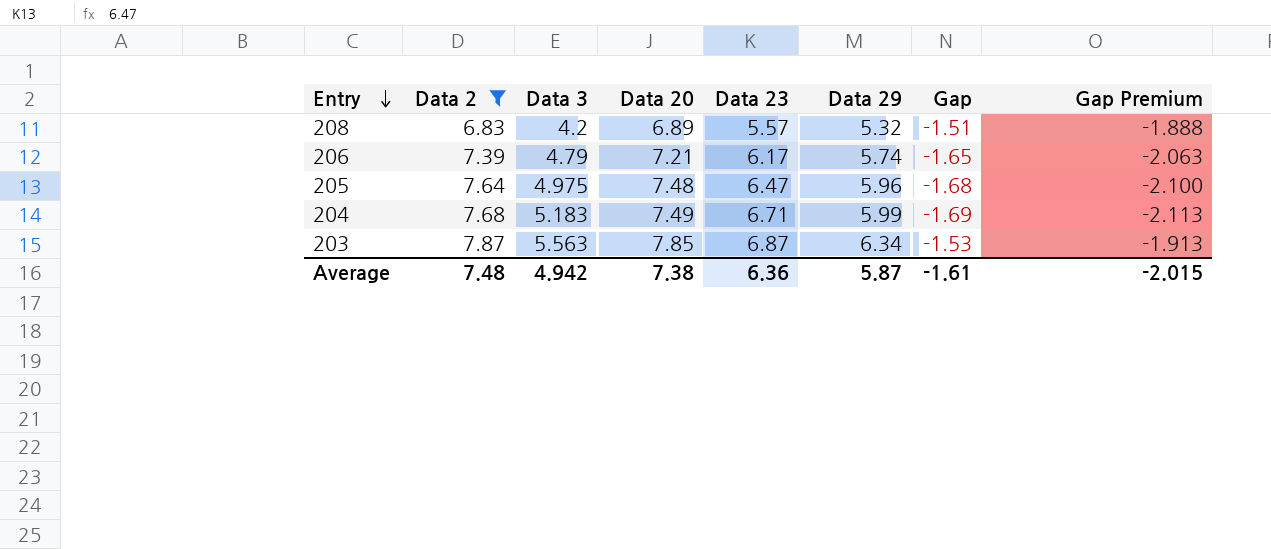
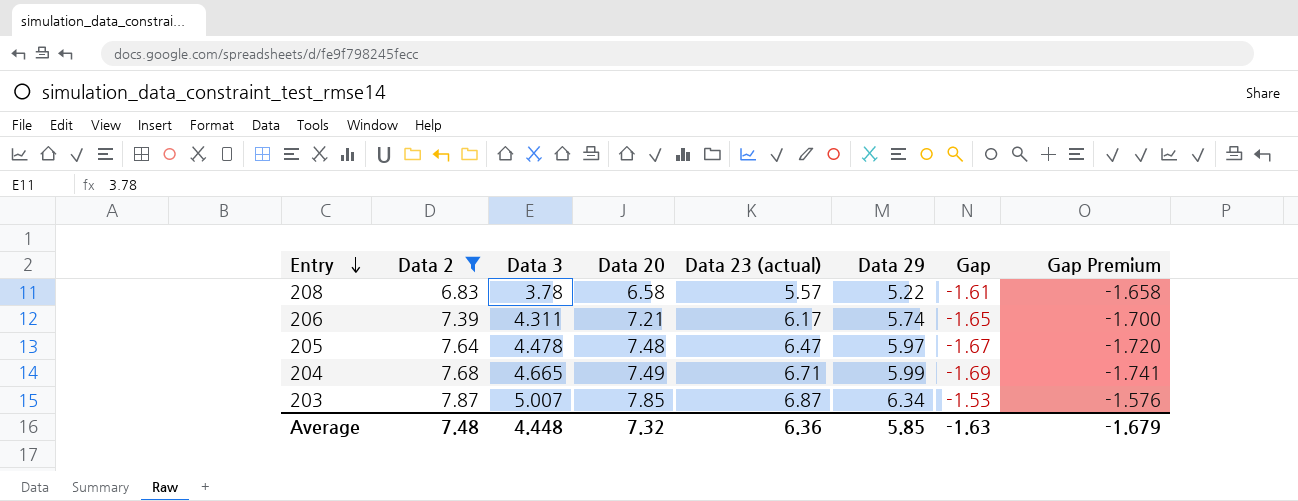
column name: Data 23 -> Data 23 (actual)
column Gap Premium | formula: [Gap] * 1.25 -> [Gap] * 1.03
208 | Data 3: 4.2 -> 3.78
208 | Data 20: 6.89 -> 6.58
208 | Data 29: 5.32 -> 5.22
208 | Gap: -1.51 -> -1.61
206 | Data 3: 4.79 -> 4.311
205 | Data 3: 4.975 -> 4.478
205 | Data 29: 5.96 -> 5.97
205 | Gap: -1.68 -> -1.67
204 | Data 3: 5.183 -> 4.665
203 | Data 3: 5.563 -> 5.007
Average | Data 3: 4.942 -> 4.448
Average | Data 20: 7.38 -> 7.32
Average | Data 29: 5.87 -> 5.85
Average | Gap: -1.61 -> -1.63
Average | Gap Premium: -2.015 -> -1.679

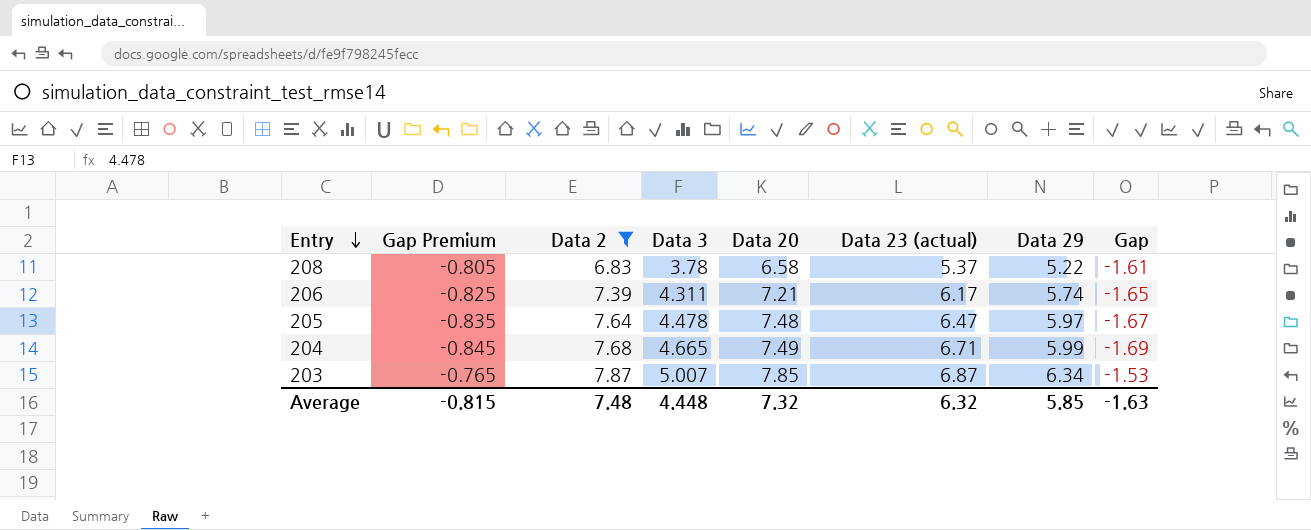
column Gap Premium | formula: [Gap] * 1.03 -> [Gap] * 0.5
column Gap Premium | position: 8 -> 2
208 | Data 23 (actual): 5.57 -> 5.37
Average | Gap Premium: -1.679 -> -0.815
Average | Data 23 (actual): 6.36 -> 6.32

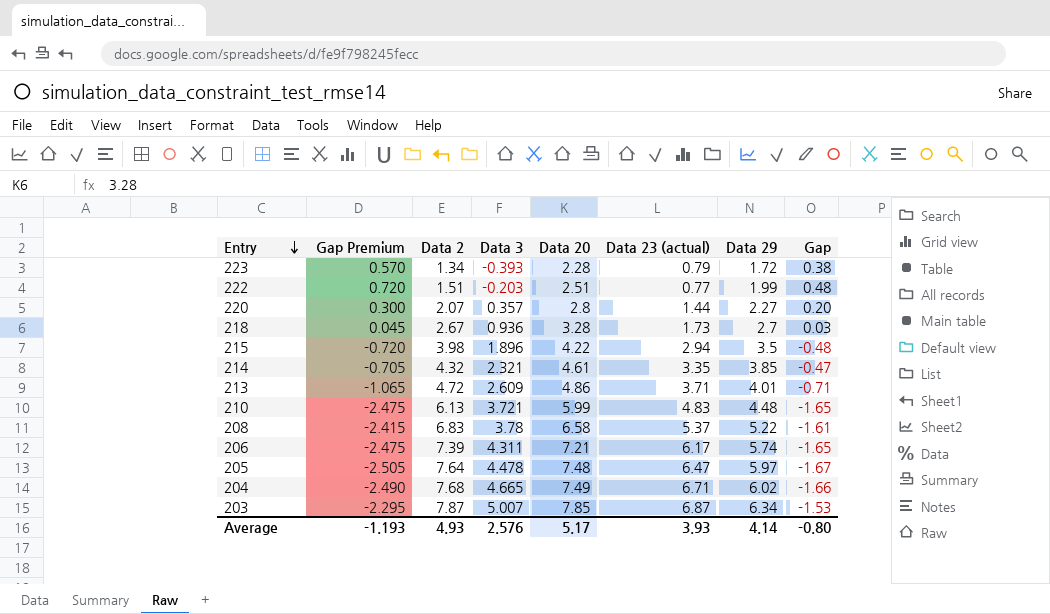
filter: Data 2 >= 6.83 -> none
column Gap Premium | formula: [Gap] * 0.5 -> [Gap] * 1.5
204 | Data 29: 5.99 -> 6.02
204 | Gap: -1.69 -> -1.66
Average | Gap Premium: -0.815 -> -1.193
Average | Data 2: 7.48 -> 4.93
Average | Data 3: 4.448 -> 2.576
Average | Data 20: 7.32 -> 5.17
Average | Data 23 (actual): 6.32 -> 3.93
Average | Data 29: 5.85 -> 4.14
Average | Gap: -1.63 -> -0.80

